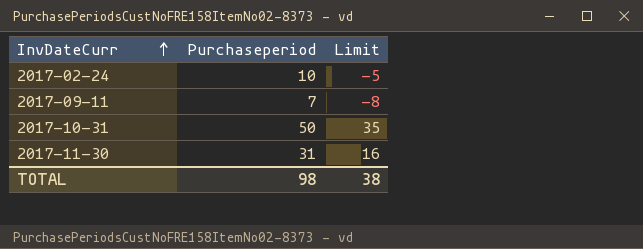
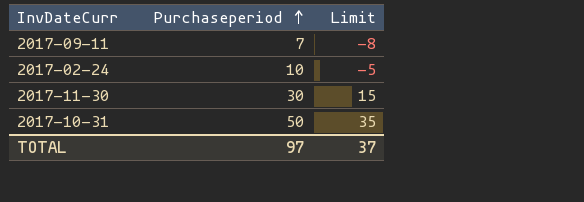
row order: InvDateCurr ascending -> Purchaseperiod ascending
2017-11-30 | Purchaseperiod: 31 -> 30
2017-11-30 | Limit: 16 -> 15
TOTAL | Purchaseperiod: 98 -> 97
TOTAL | Limit: 38 -> 37

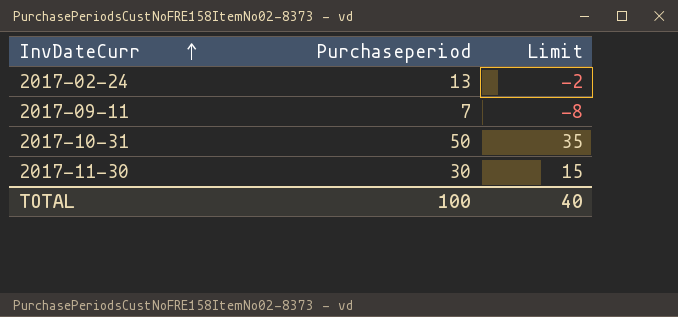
row order: Purchaseperiod ascending -> InvDateCurr ascending
2017-02-24 | Purchaseperiod: 10 -> 13
2017-02-24 | Limit: -5 -> -2
TOTAL | Purchaseperiod: 97 -> 100
TOTAL | Limit: 37 -> 40

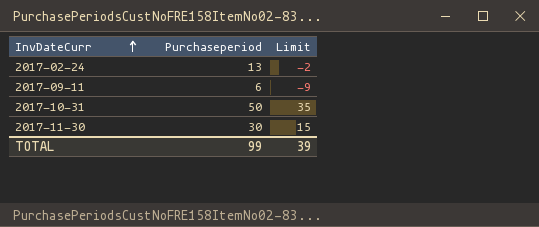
2017-09-11 | Purchaseperiod: 7 -> 6
2017-09-11 | Limit: -8 -> -9
TOTAL | Purchaseperiod: 100 -> 99
TOTAL | Limit: 40 -> 39

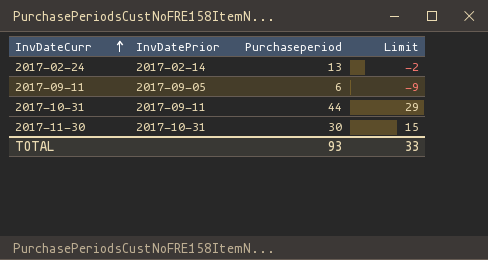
column InvDatePrior | position: none -> 2
2017-10-31 | Purchaseperiod: 50 -> 44
2017-10-31 | Limit: 35 -> 29
TOTAL | Purchaseperiod: 99 -> 93
TOTAL | Limit: 39 -> 33

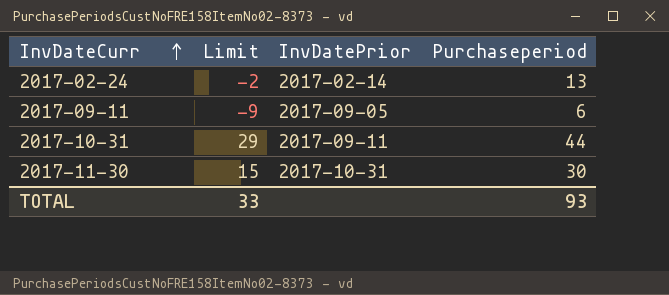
column Limit | position: 4 -> 2

